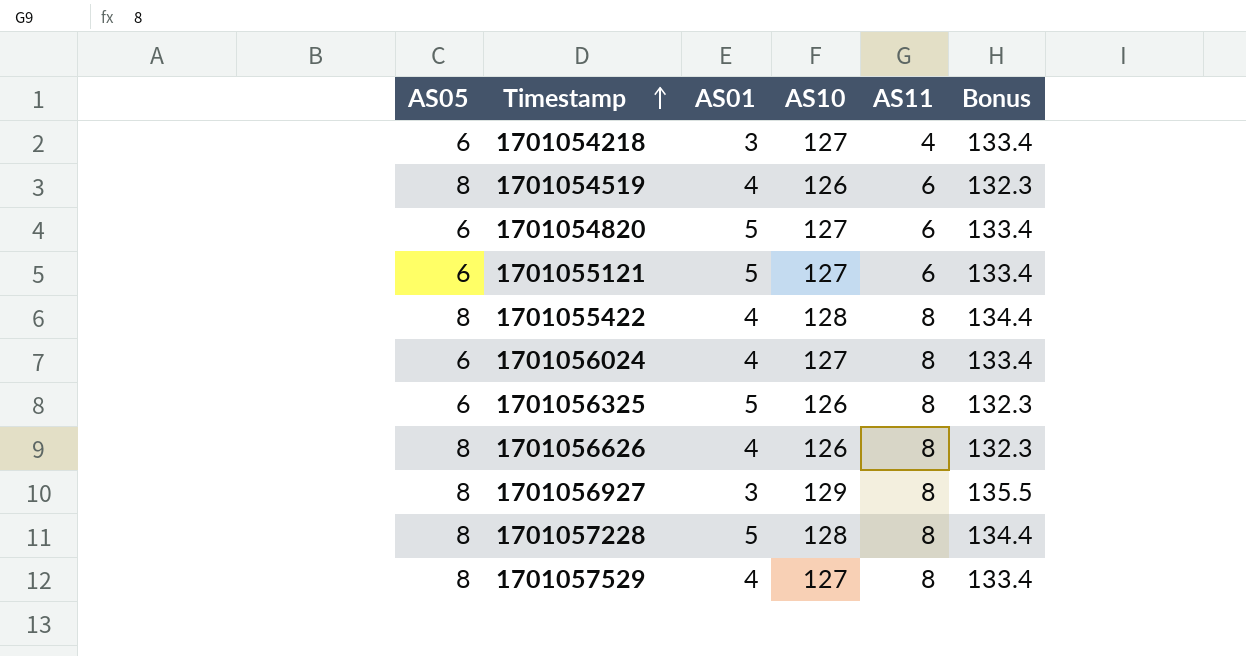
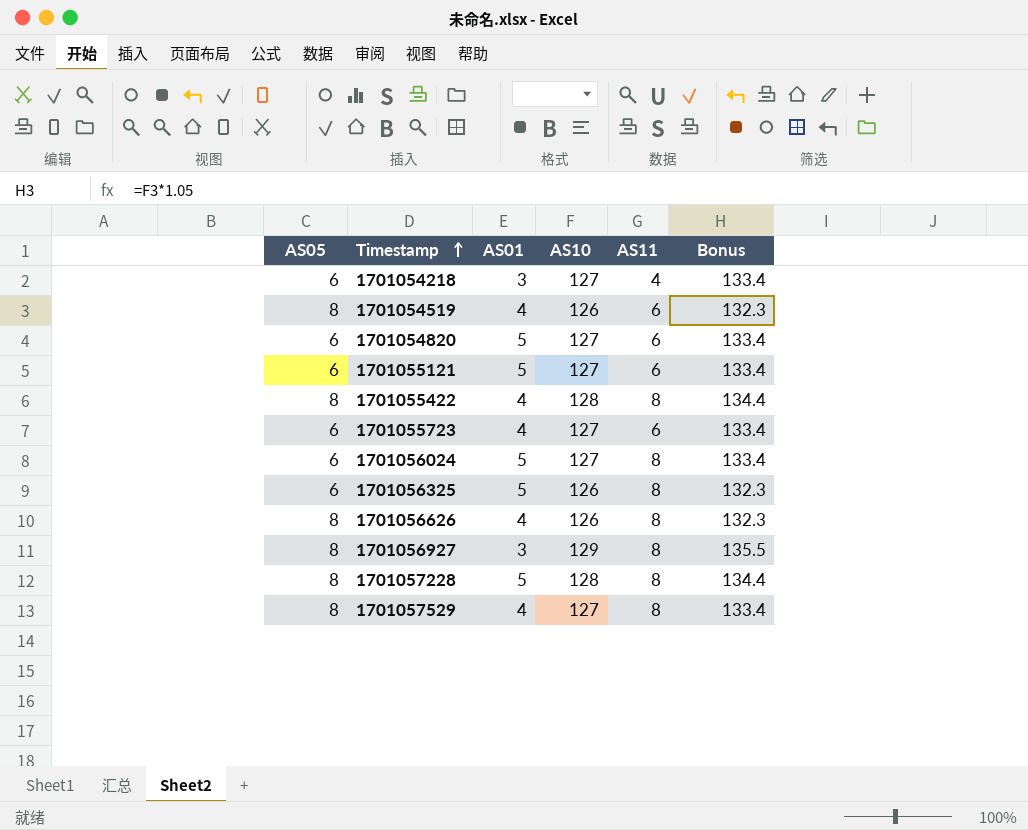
row 1701055723: none -> 6 | 4 | 127 | 6 | 133.4
1701056024 | AS01: 4 -> 5

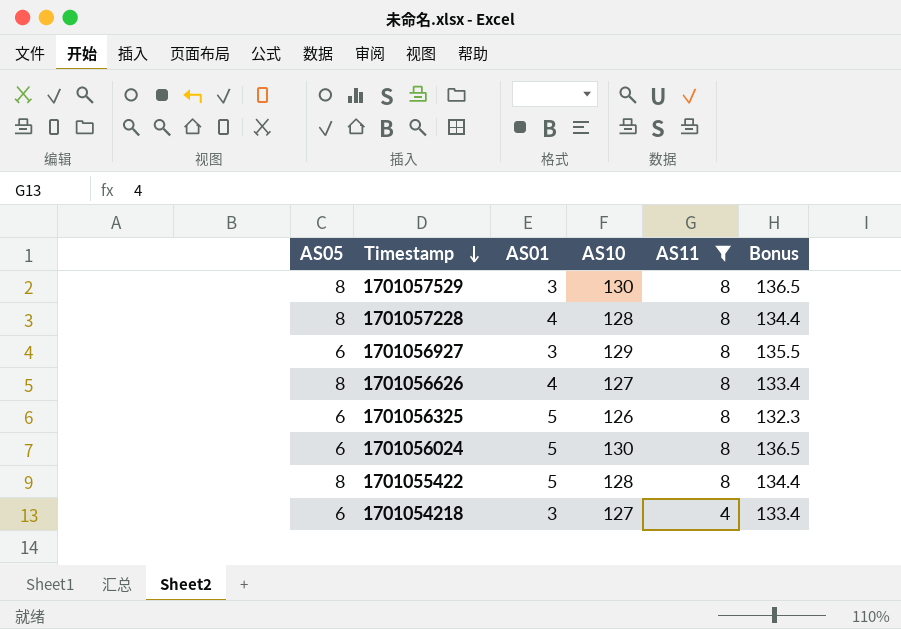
filter: none -> AS11 != 6
row order: Timestamp ascending -> Timestamp descending
1701057529 | AS01: 4 -> 3
1701057529 | AS10: 127 -> 130
1701057529 | Bonus: 133.4 -> 136.5
1701057228 | AS01: 5 -> 4
1701056927 | AS05: 8 -> 6
1701056626 | AS10: 126 -> 127
1701056626 | Bonus: 132.3 -> 133.4
1701056024 | AS10: 127 -> 130
1701056024 | Bonus: 133.4 -> 136.5
1701055422 | AS01: 4 -> 5

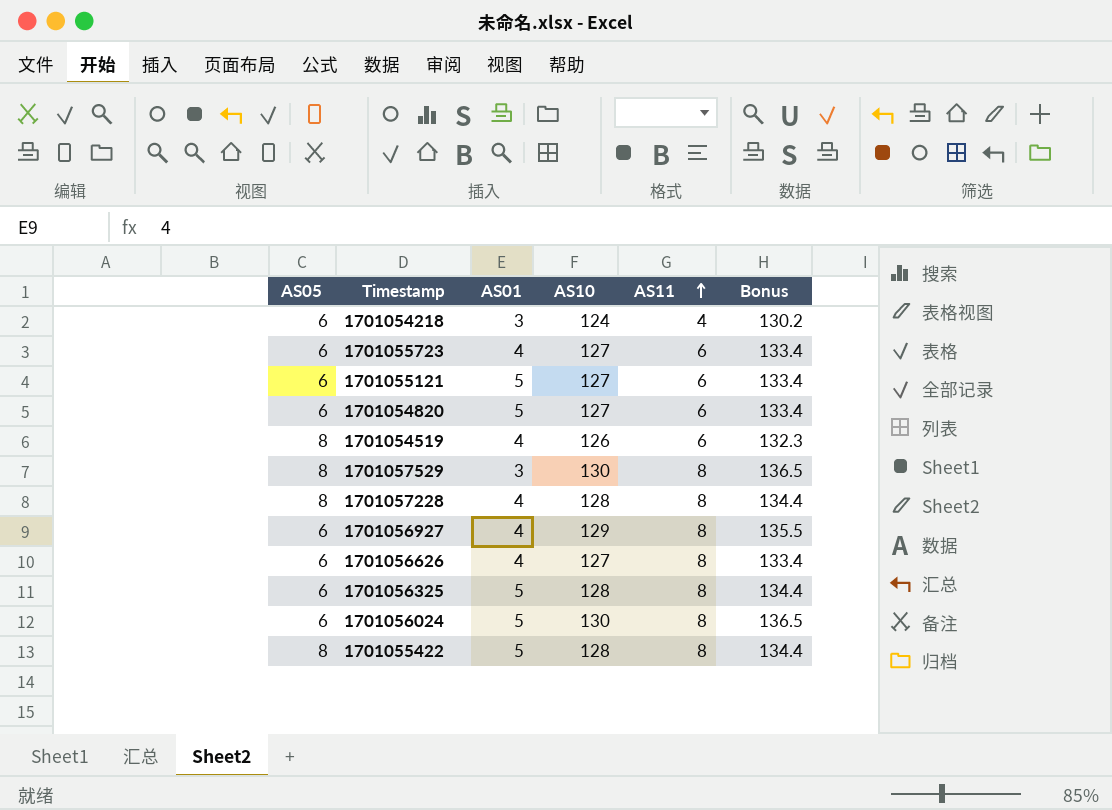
filter: AS11 != 6 -> none
row order: Timestamp descending -> AS11 ascending
1701054218 | AS10: 127 -> 124
1701054218 | Bonus: 133.4 -> 130.2
1701056927 | AS01: 3 -> 4
1701056626 | AS05: 8 -> 6
1701056325 | AS10: 126 -> 128
1701056325 | Bonus: 132.3 -> 134.4

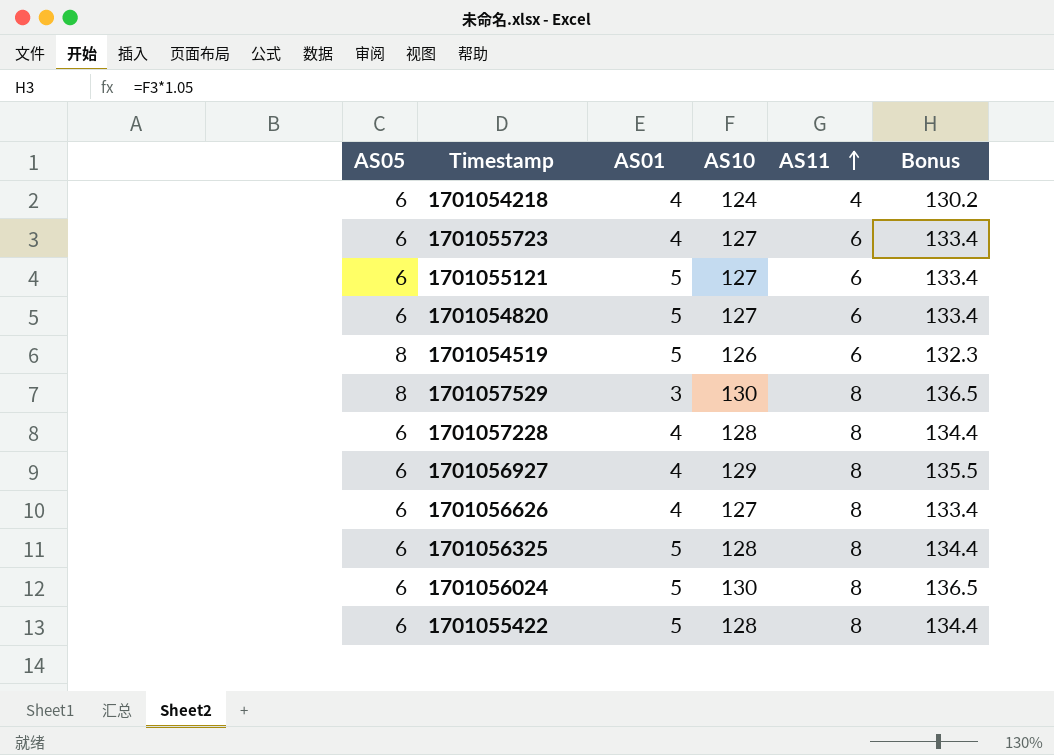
1701054218 | AS01: 3 -> 4
1701054519 | AS01: 4 -> 5
1701057228 | AS05: 8 -> 6
1701055422 | AS05: 8 -> 6

